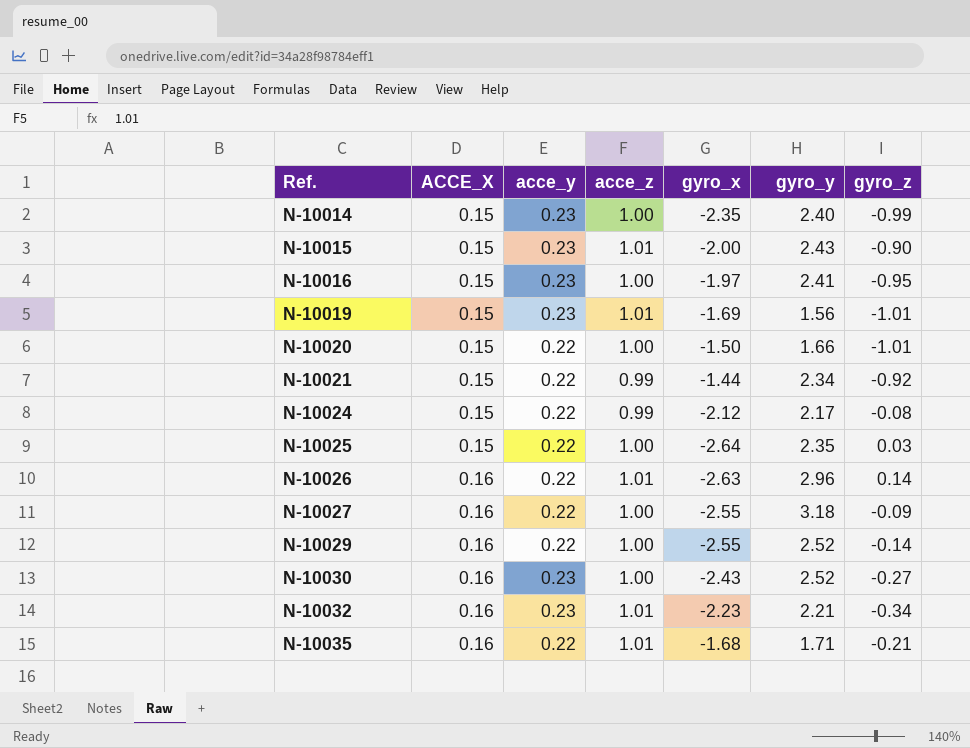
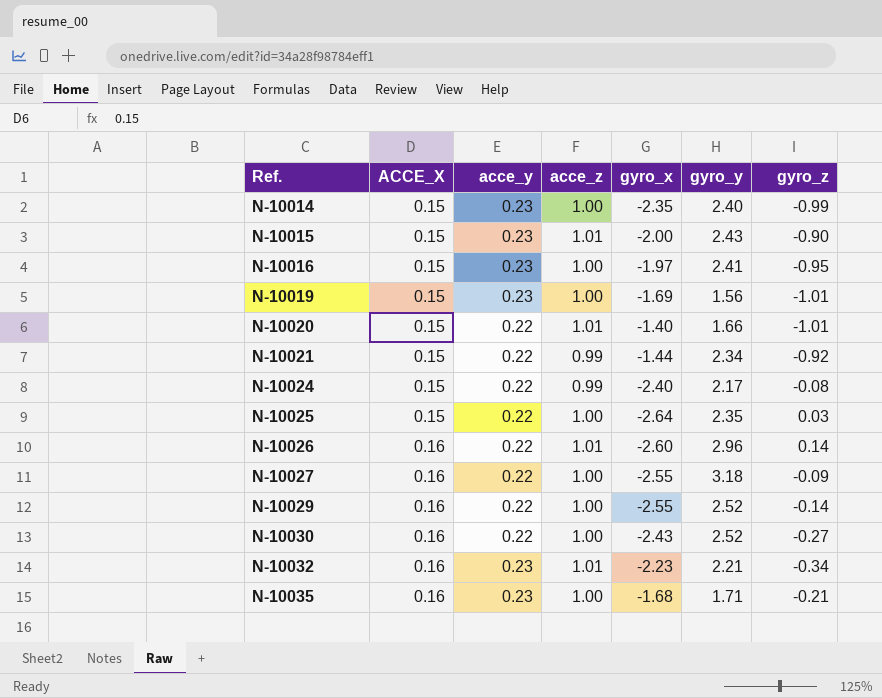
N-10019 | acce_z: 1.01 -> 1.00
N-10020 | acce_z: 1.00 -> 1.01
N-10020 | gyro_x: -1.50 -> -1.40
N-10024 | gyro_x: -2.12 -> -2.40
N-10026 | gyro_x: -2.63 -> -2.60
N-10030 | acce_y: 0.23 -> 0.22
N-10035 | acce_y: 0.22 -> 0.23
N-10035 | acce_z: 1.01 -> 1.00

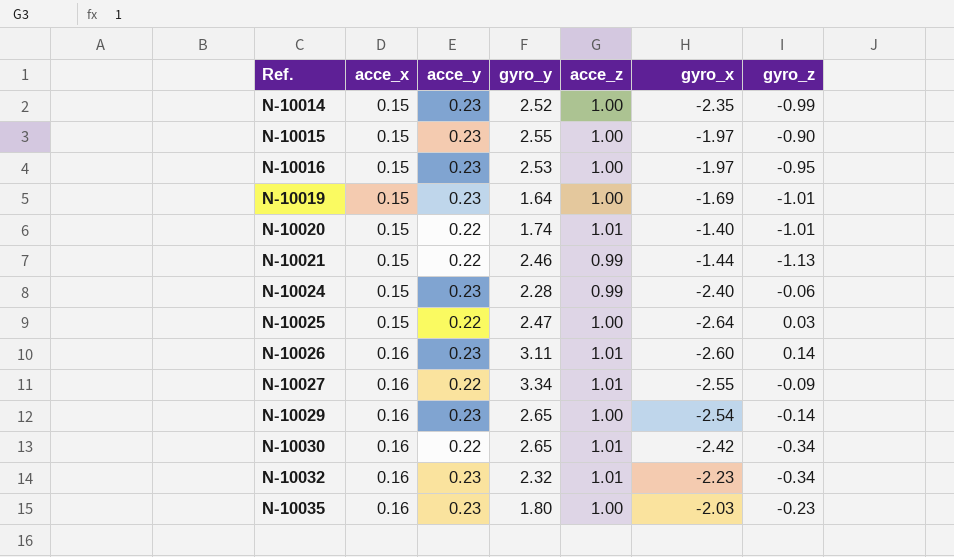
column name: ACCE_X -> acce_x
column gyro_y | position: 6 -> 4
N-10014 | gyro_y: 2.40 -> 2.52
N-10015 | gyro_y: 2.43 -> 2.55
N-10015 | acce_z: 1.01 -> 1.00
N-10015 | gyro_x: -2.00 -> -1.97
N-10016 | gyro_y: 2.41 -> 2.53
N-10019 | gyro_y: 1.56 -> 1.64
N-10020 | gyro_y: 1.66 -> 1.74
N-10021 | gyro_y: 2.34 -> 2.46
N-10021 | gyro_z: -0.92 -> -1.13
N-10024 | acce_y: 0.22 -> 0.23
N-10024 | gyro_y: 2.17 -> 2.28
N-10024 | gyro_z: -0.08 -> -0.06
N-10025 | gyro_y: 2.35 -> 2.47
N-10026 | acce_y: 0.22 -> 0.23
N-10026 | gyro_y: 2.96 -> 3.11
N-10027 | gyro_y: 3.18 -> 3.34
N-10027 | acce_z: 1.00 -> 1.01
N-10029 | acce_y: 0.22 -> 0.23
N-10029 | gyro_y: 2.52 -> 2.65
N-10029 | gyro_x: -2.55 -> -2.54
N-10030 | gyro_y: 2.52 -> 2.65
N-10030 | acce_z: 1.00 -> 1.01
N-10030 | gyro_x: -2.43 -> -2.42
N-10030 | gyro_z: -0.27 -> -0.34
N-10032 | gyro_y: 2.21 -> 2.32
N-10035 | gyro_y: 1.71 -> 1.80
N-10035 | gyro_x: -1.68 -> -2.03
N-10035 | gyro_z: -0.21 -> -0.23

